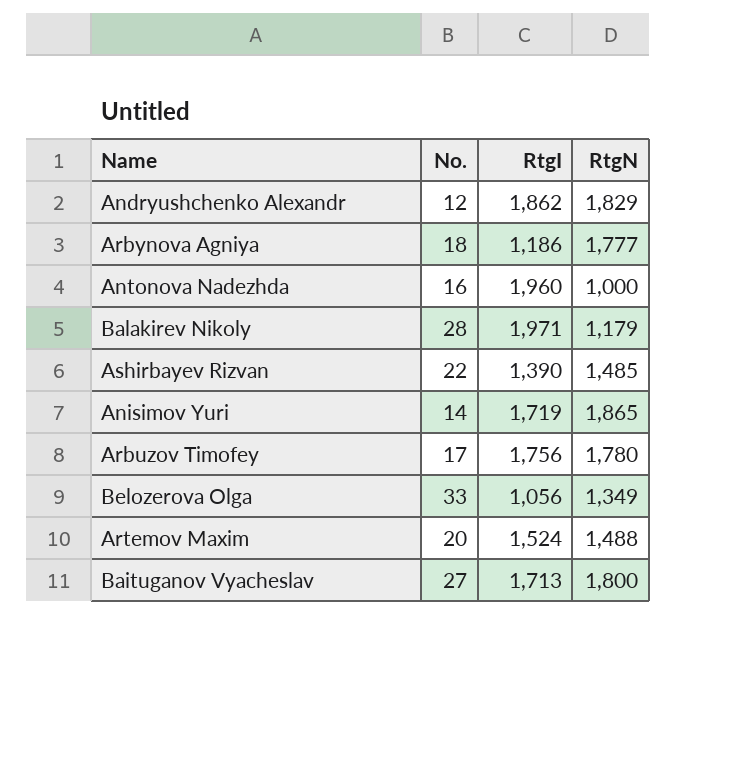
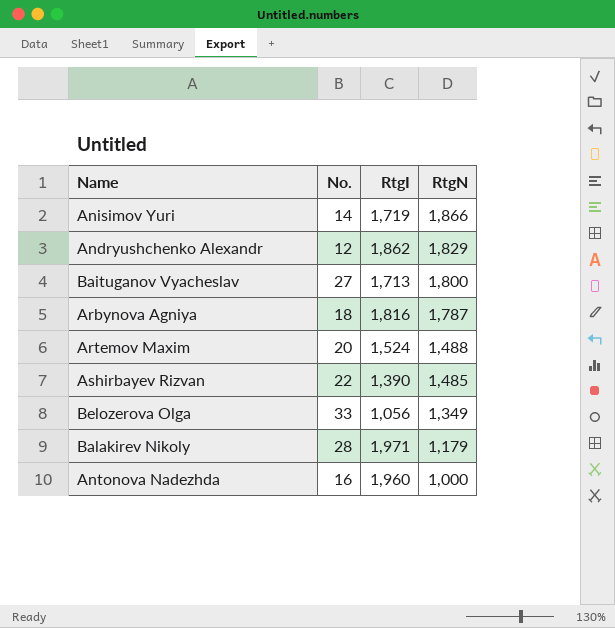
row order: none -> RtgN descending
row Arbuzov Timofey: 17 | 1,756 | 1,780 -> none
Anisimov Yuri | RtgN: 1,865 -> 1,866
Arbynova Agniya | RtgI: 1,186 -> 1,816
Arbynova Agniya | RtgN: 1,777 -> 1,787

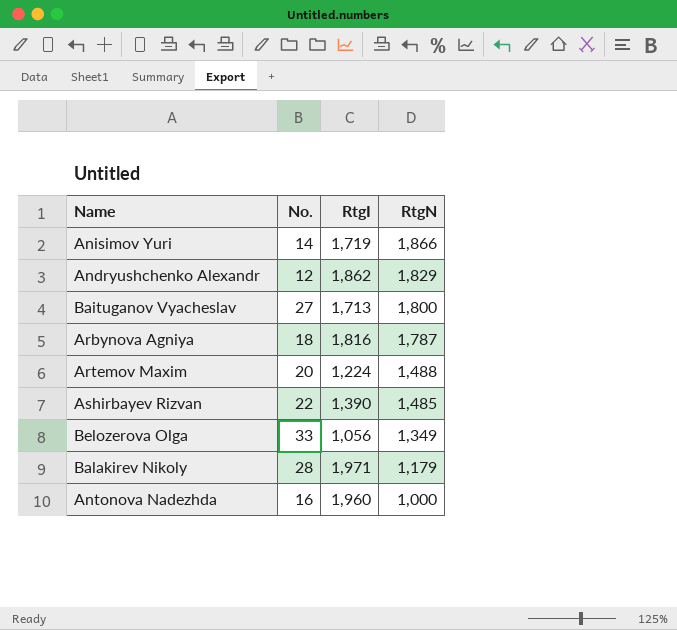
Artemov Maxim | RtgI: 1,524 -> 1,224

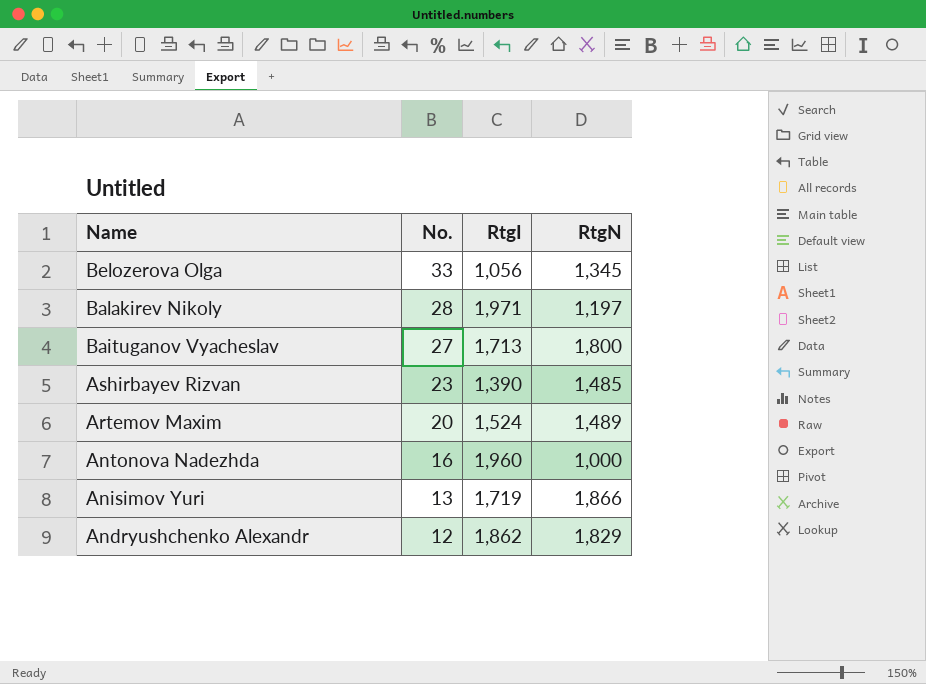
row order: RtgN descending -> Name descending
row Arbynova Agniya: 18 | 1,816 | 1,787 -> none
Belozerova Olga | RtgN: 1,349 -> 1,345
Balakirev Nikoly | RtgN: 1,179 -> 1,197
Ashirbayev Rizvan | No.: 22 -> 23
Artemov Maxim | RtgI: 1,224 -> 1,524
Artemov Maxim | RtgN: 1,488 -> 1,489
Anisimov Yuri | No.: 14 -> 13

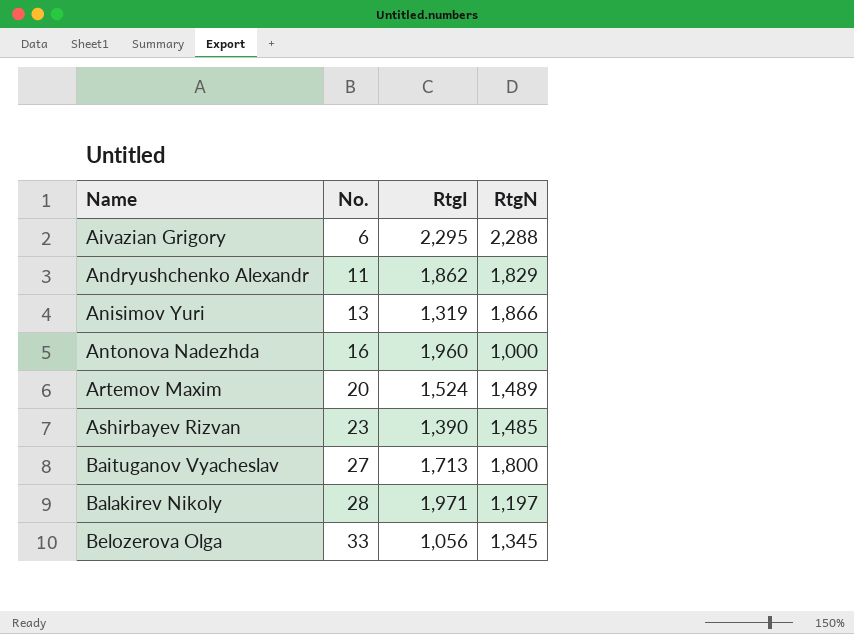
row order: Name descending -> Name ascending
row Aivazian Grigory: none -> 6 | 2,295 | 2,288
Andryushchenko Alexandr | No.: 12 -> 11
Anisimov Yuri | RtgI: 1,719 -> 1,319

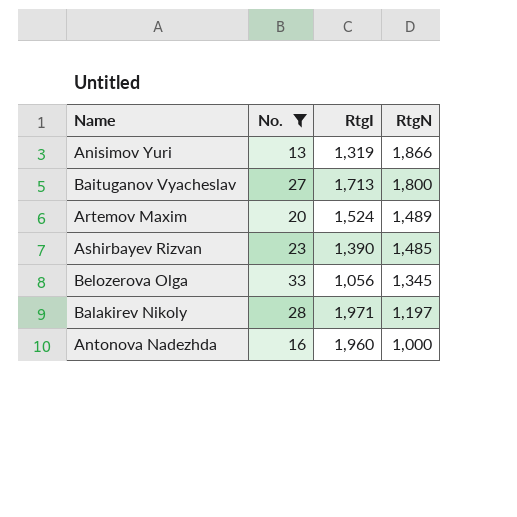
filter: none -> No. >= 13
row order: Name ascending -> RtgN descending

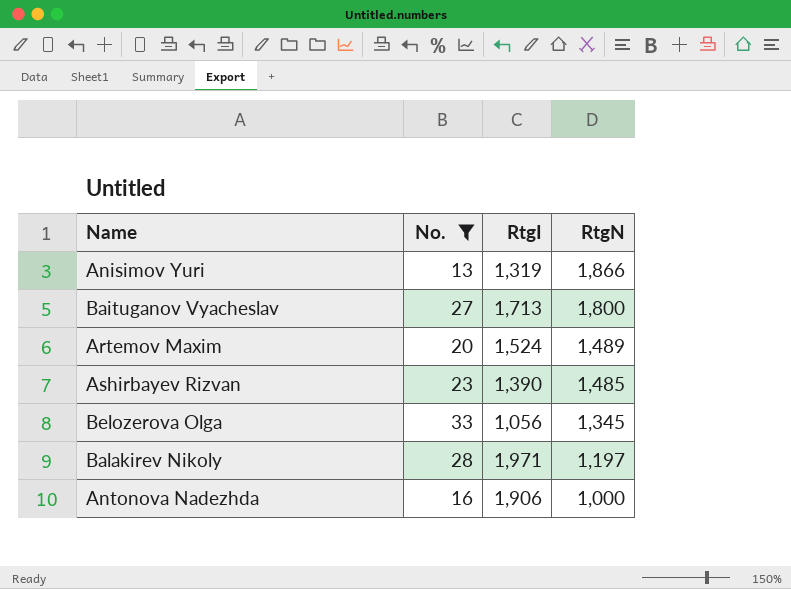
Antonova Nadezhda | RtgI: 1,960 -> 1,906

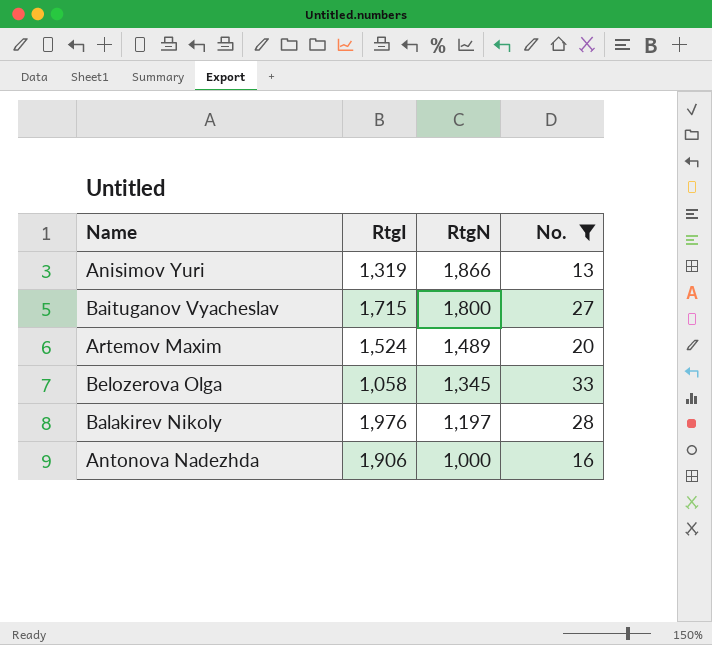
column No. | position: 2 -> 4
row Ashirbayev Rizvan: 23 | 1,390 | 1,485 -> none
Baituganov Vyacheslav | RtgI: 1,713 -> 1,715
Belozerova Olga | RtgI: 1,056 -> 1,058
Balakirev Nikoly | RtgI: 1,971 -> 1,976

